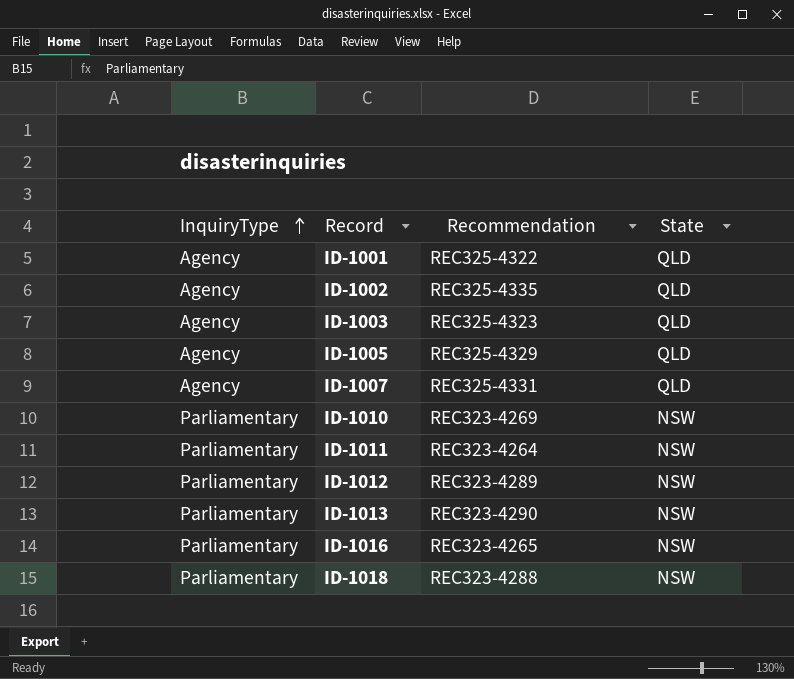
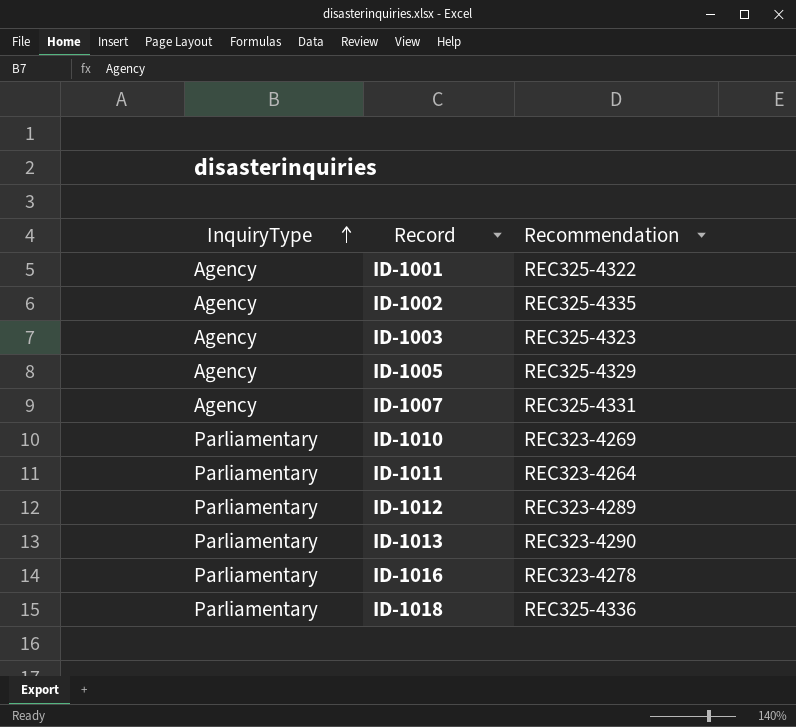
column State | position: 4 -> none
ID-1016 | Recommendation: REC323-4265 -> REC323-4278
ID-1018 | Recommendation: REC323-4288 -> REC325-4336

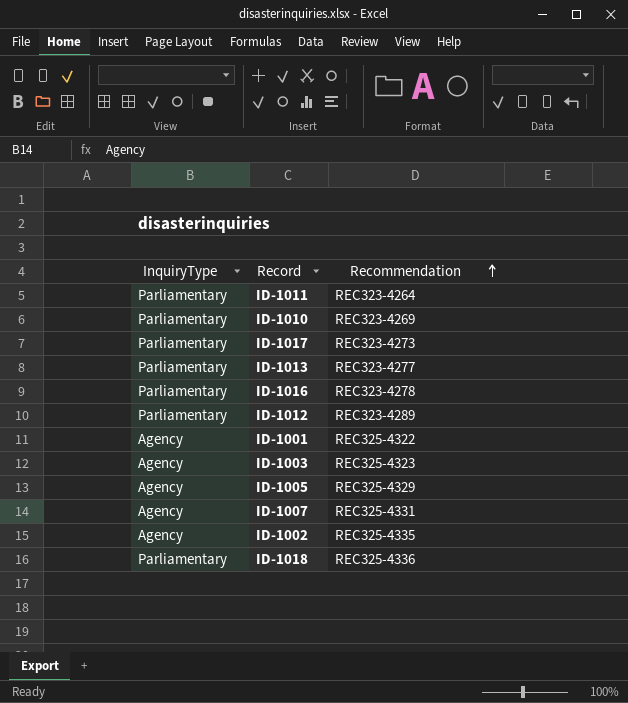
row order: InquiryType ascending -> Recommendation ascending
row ID-1017: none -> Parliamentary | REC323-4273
ID-1013 | Recommendation: REC323-4290 -> REC323-4277

